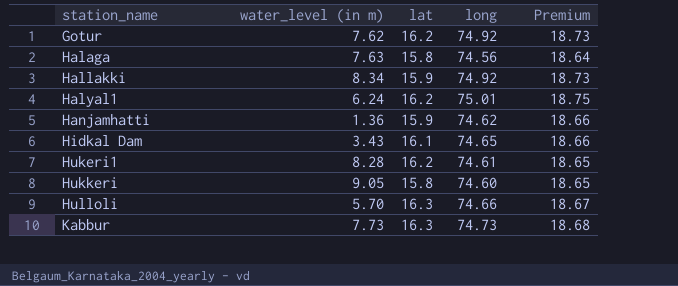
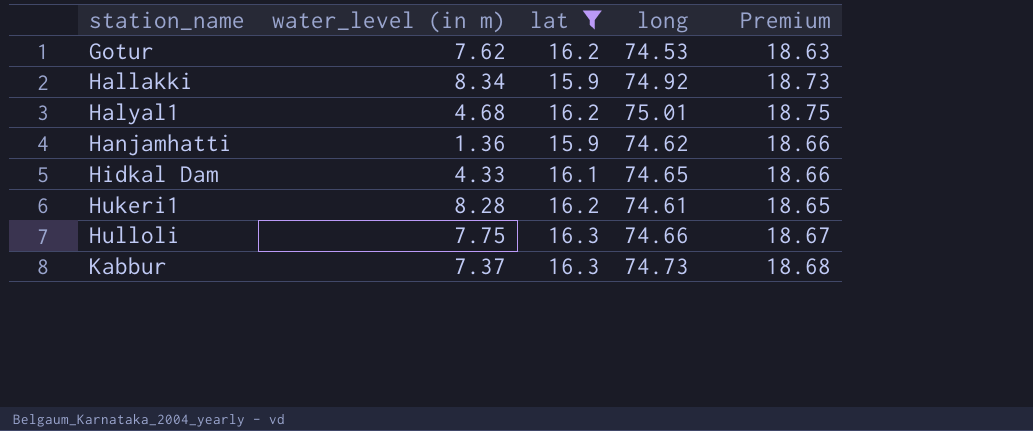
filter: none -> lat != 15.8
Gotur | long: 74.92 -> 74.53
Gotur | Premium: 18.73 -> 18.63
Halyal1 | water_level (in m): 6.24 -> 4.68
Hidkal Dam | water_level (in m): 3.43 -> 4.33
Hulloli | water_level (in m): 5.70 -> 7.75
Kabbur | water_level (in m): 7.73 -> 7.37

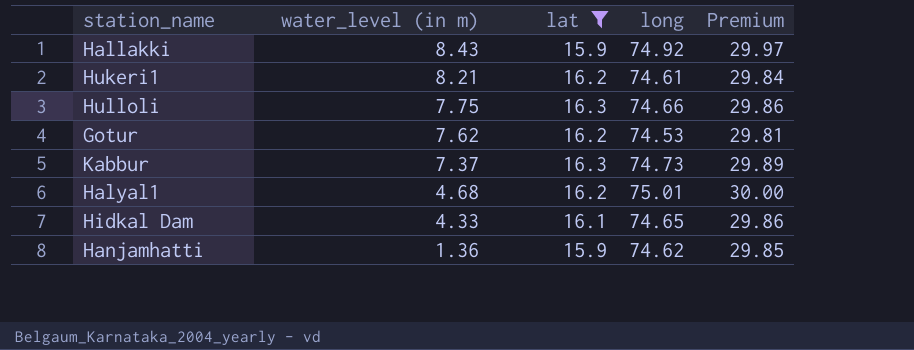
row order: station_name ascending -> water_level (in m) descending
column Premium | formula: [long] * 0.25 -> [long] * 0.4
Hallakki | water_level (in m): 8.34 -> 8.43
Hukeri1 | water_level (in m): 8.28 -> 8.21

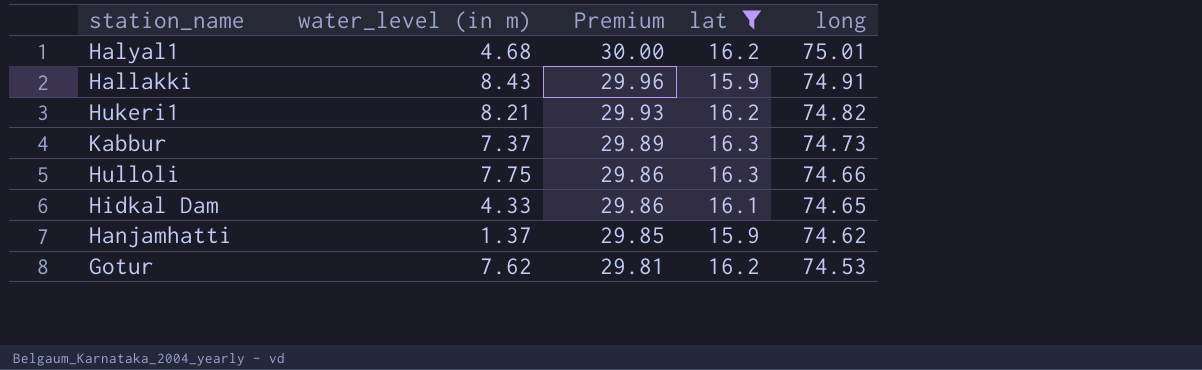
row order: water_level (in m) descending -> Premium descending
column Premium | position: 5 -> 3
Hallakki | Premium: 29.97 -> 29.96
Hallakki | long: 74.92 -> 74.91
Hukeri1 | Premium: 29.84 -> 29.93
Hukeri1 | long: 74.61 -> 74.82
Hanjamhatti | water_level (in m): 1.36 -> 1.37

